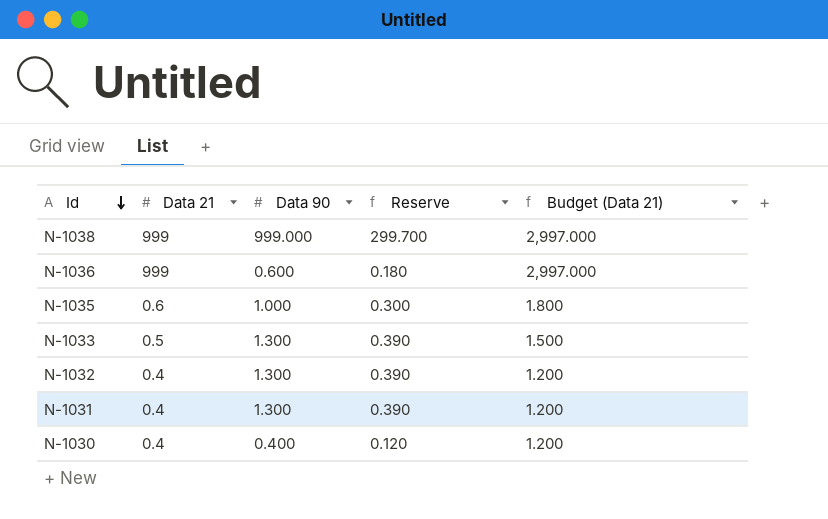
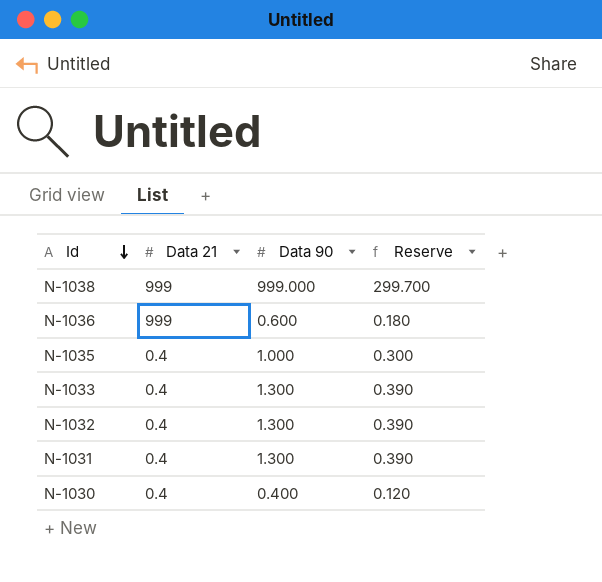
column Budget (Data 21) | formula: [Data 21] * 3 -> none
N-1035 | Data 21: 0.6 -> 0.4
N-1033 | Data 21: 0.5 -> 0.4

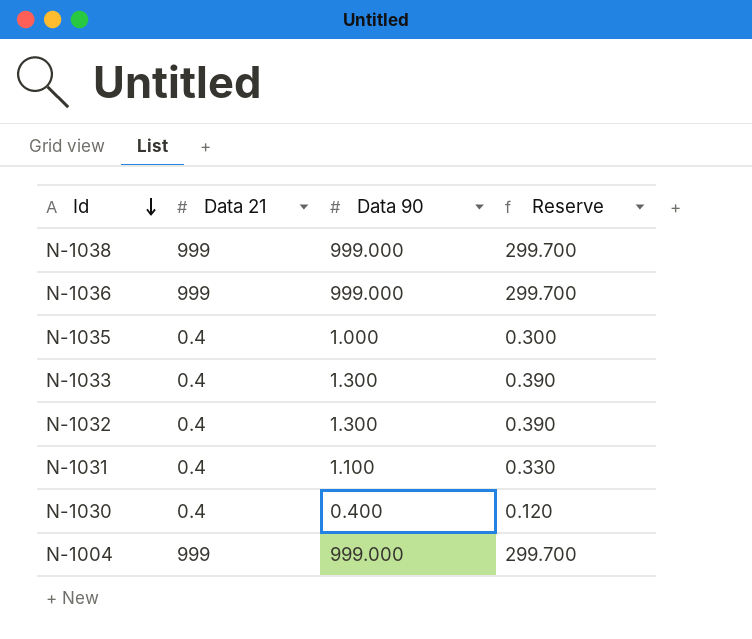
N-1036 | Data 90: 0.600 -> 999.000
N-1036 | Reserve: 0.180 -> 299.700
N-1031 | Data 90: 1.300 -> 1.100
N-1031 | Reserve: 0.390 -> 0.330
row N-1004: none -> 999 | 999.000 | 299.700

